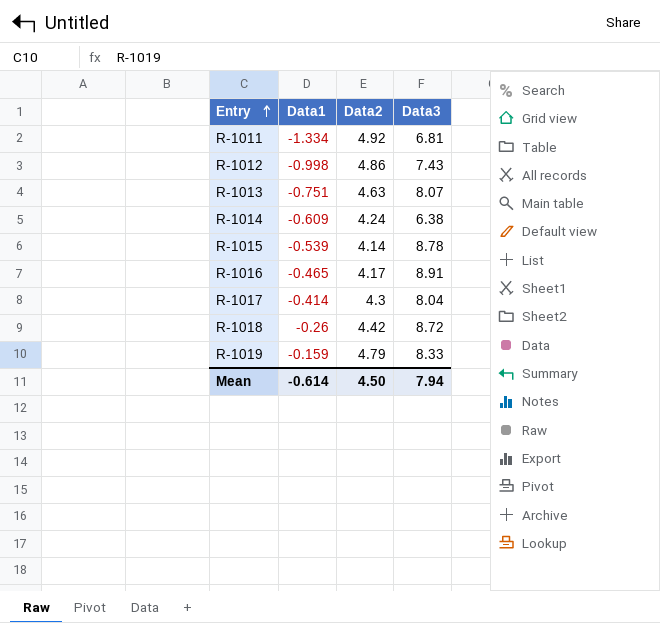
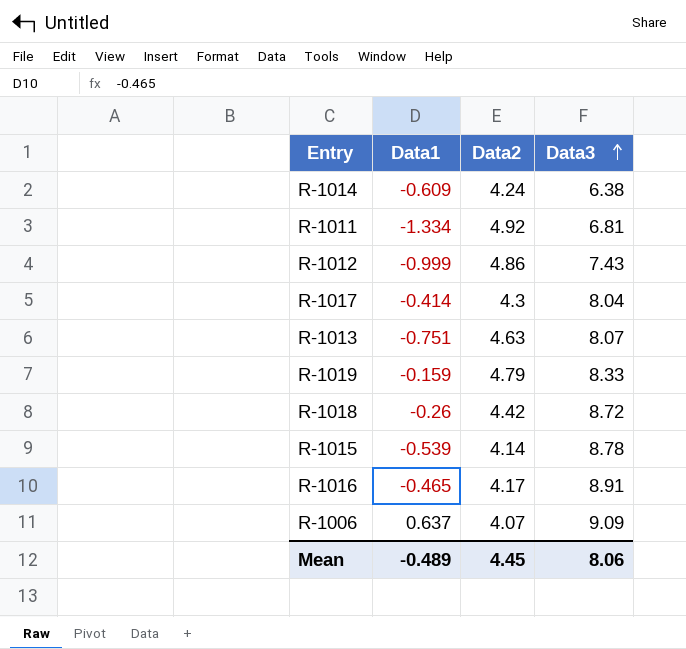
row order: Entry ascending -> Data3 ascending
R-1012 | Data1: -0.998 -> -0.999
row R-1006: none -> 0.637 | 4.07 | 9.09
Mean | Data1: -0.614 -> -0.489
Mean | Data2: 4.50 -> 4.45
Mean | Data3: 7.94 -> 8.06

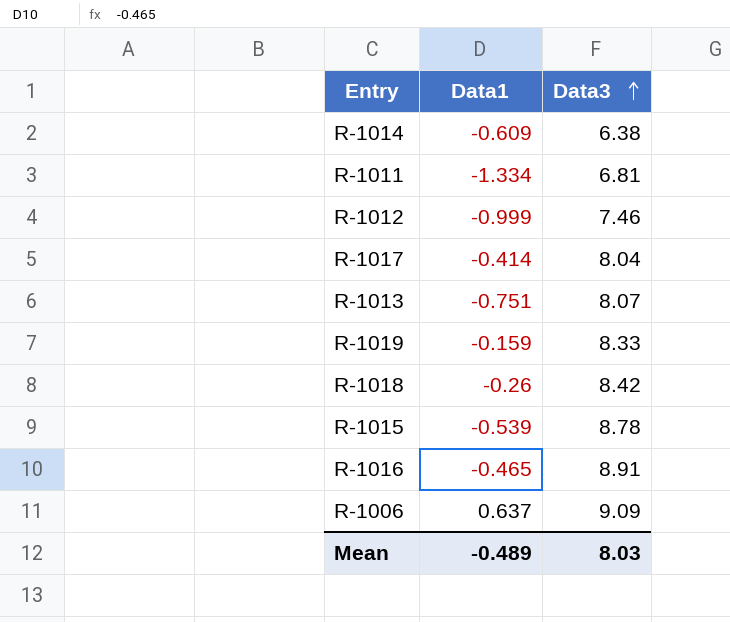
column Data2 | position: 3 -> none
R-1012 | Data3: 7.43 -> 7.46
R-1018 | Data3: 8.72 -> 8.42
Mean | Data3: 8.06 -> 8.03

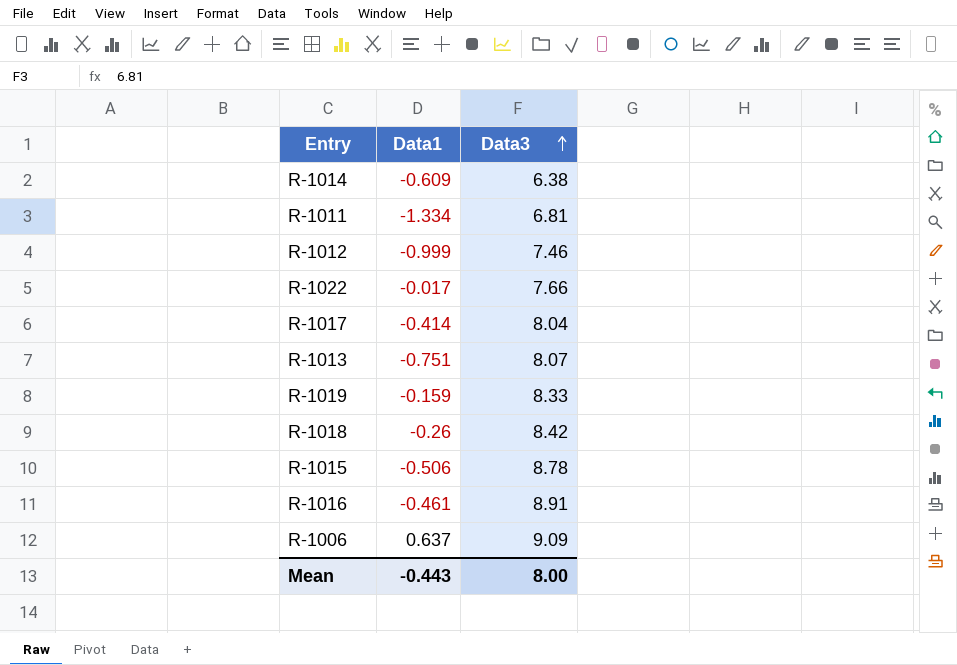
row R-1022: none -> -0.017 | 7.66
R-1015 | Data1: -0.539 -> -0.506
R-1016 | Data1: -0.465 -> -0.461
Mean | Data1: -0.489 -> -0.443
Mean | Data3: 8.03 -> 8.00

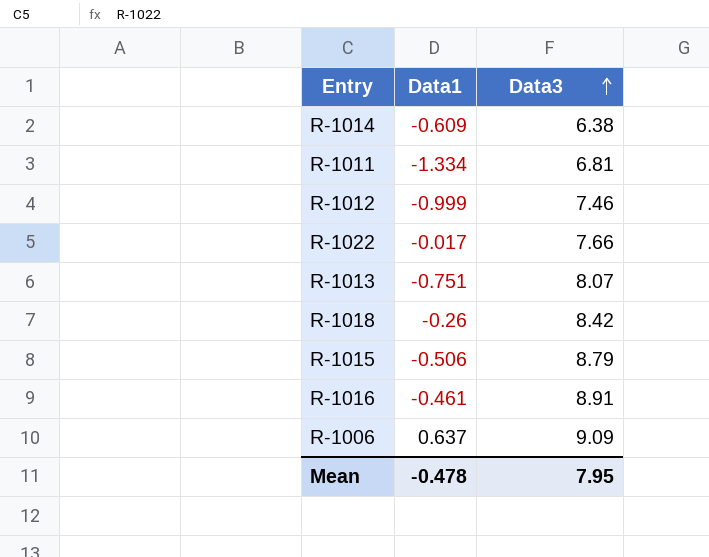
row R-1017: -0.414 | 8.04 -> none
row R-1019: -0.159 | 8.33 -> none
R-1015 | Data3: 8.78 -> 8.79
Mean | Data1: -0.443 -> -0.478
Mean | Data3: 8.00 -> 7.95

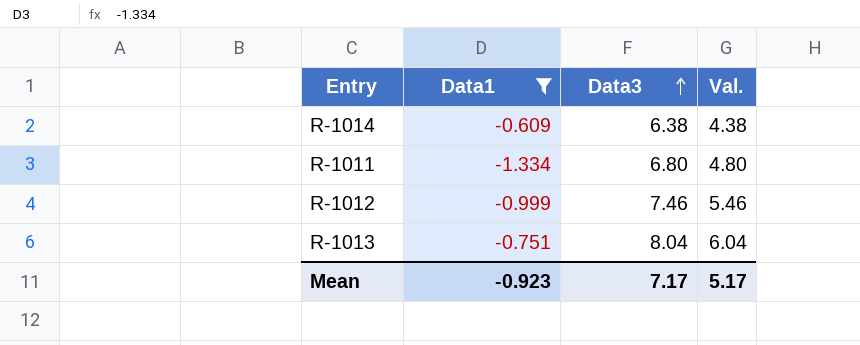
filter: none -> Data1 <= -0.609
column Val. | formula: none -> [Data3] - 2
R-1011 | Data3: 6.81 -> 6.80
R-1013 | Data3: 8.07 -> 8.04
Mean | Data1: -0.478 -> -0.923
Mean | Data3: 7.95 -> 7.17

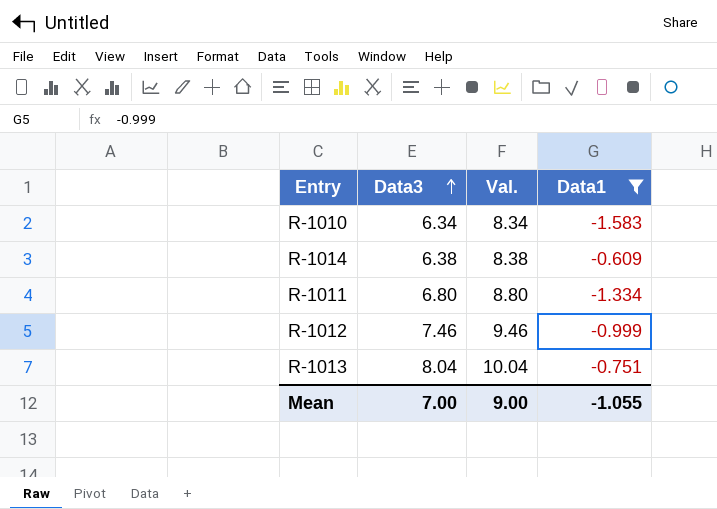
column Val. | formula: [Data3] - 2 -> [Data3] + 2
column Data1 | position: 2 -> 4
row R-1010: none -> 6.34 | 8.34 | -1.583
Mean | Data3: 7.17 -> 7.00
Mean | Val.: 5.17 -> 9.00
Mean | Data1: -0.923 -> -1.055

